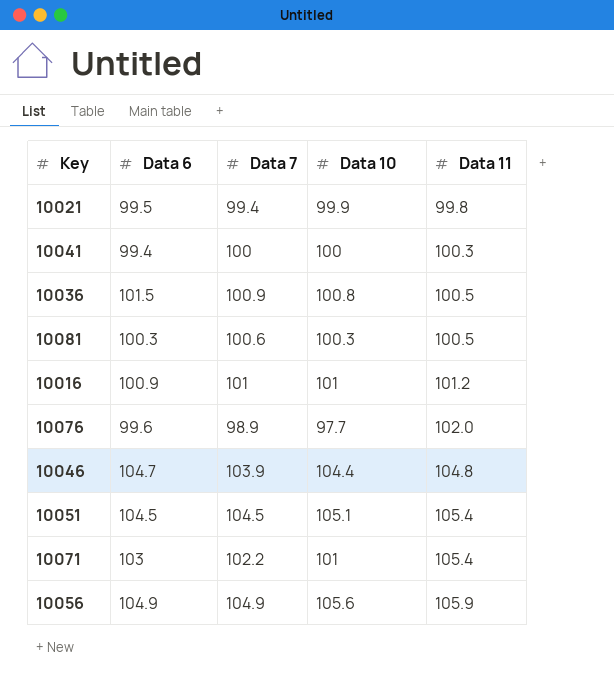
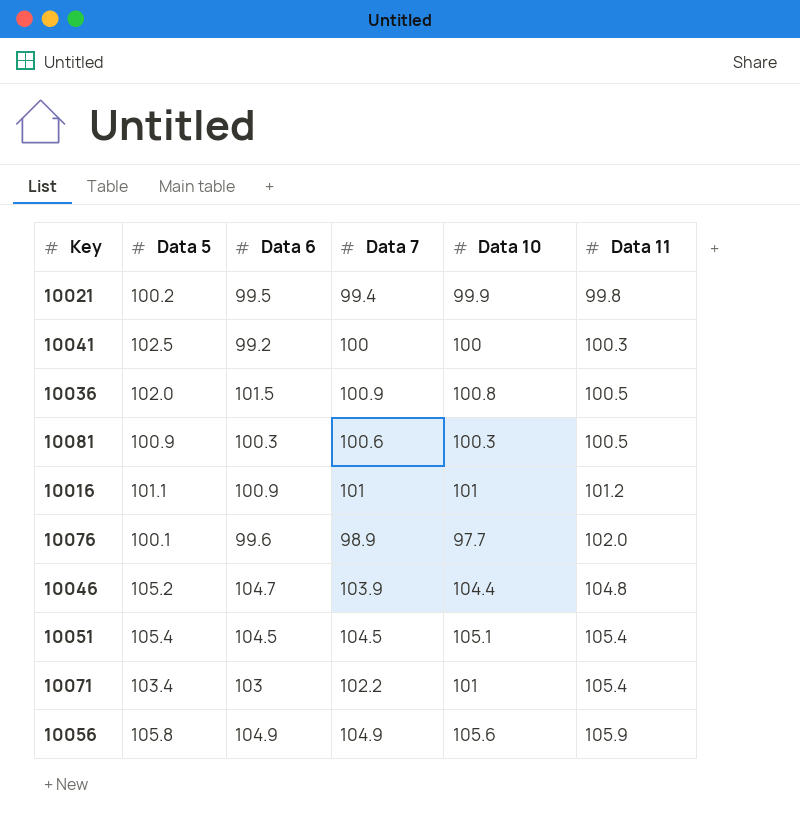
column Data 5 | position: none -> 2
10041 | Data 6: 99.4 -> 99.2

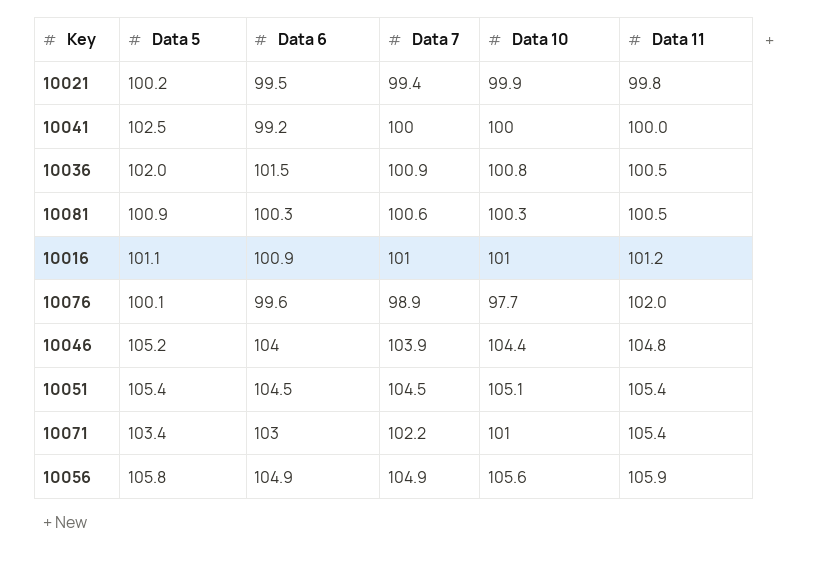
10041 | Data 11: 100.3 -> 100.0
10046 | Data 6: 104.7 -> 104

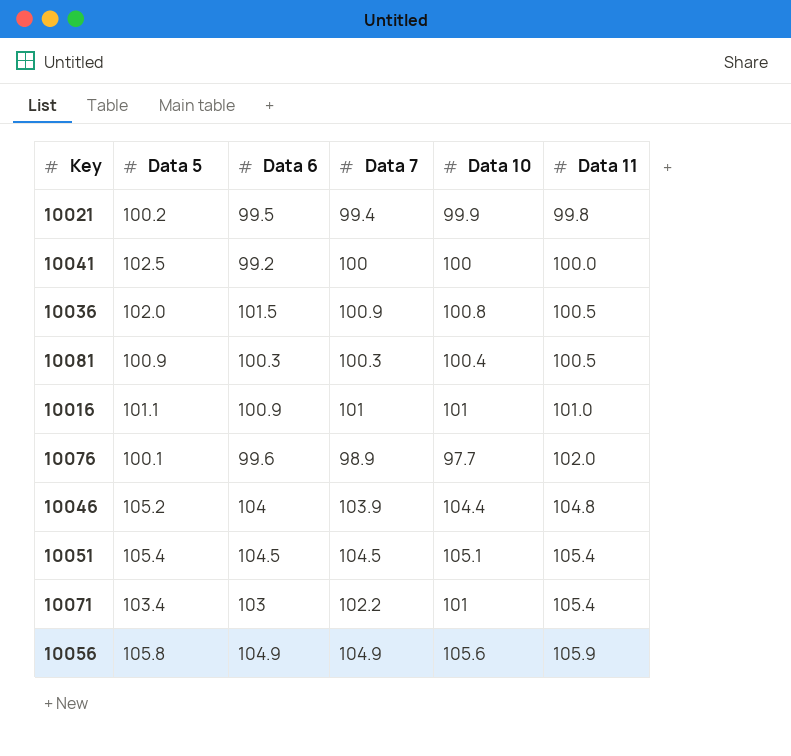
10081 | Data 7: 100.6 -> 100.3
10081 | Data 10: 100.3 -> 100.4
10016 | Data 11: 101.2 -> 101.0

